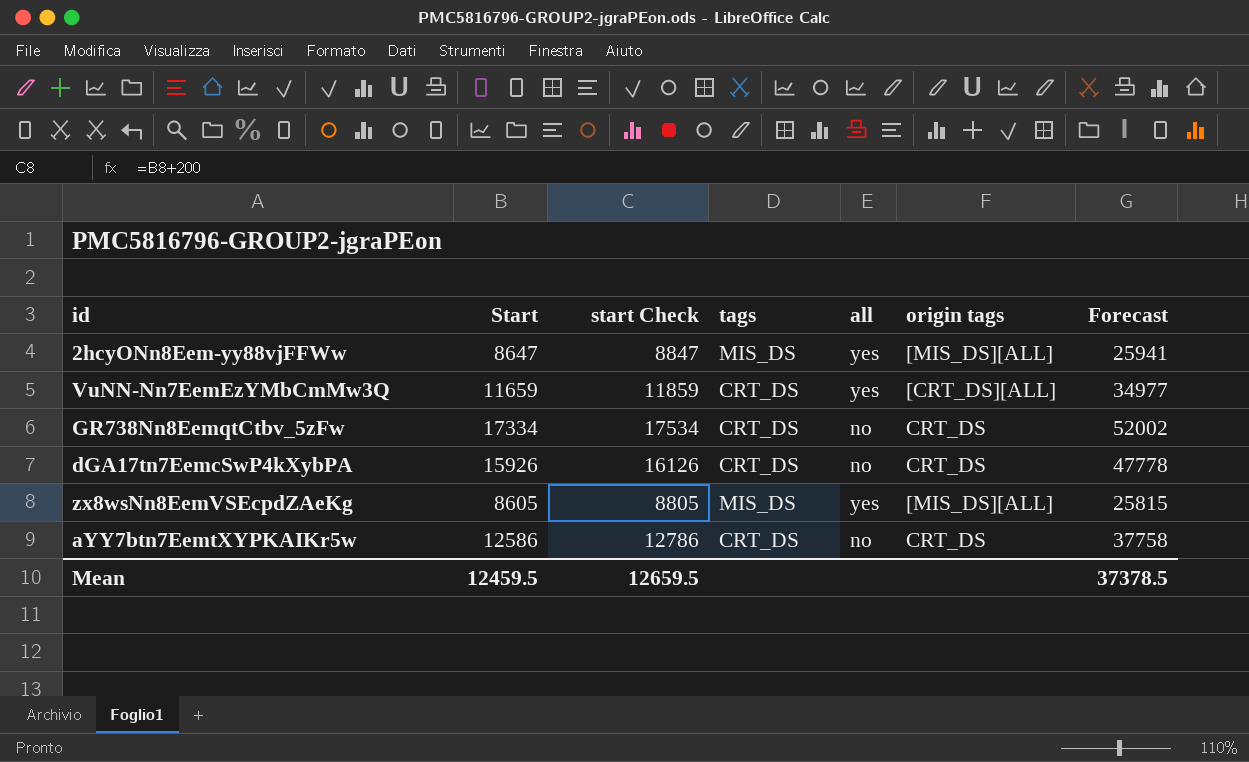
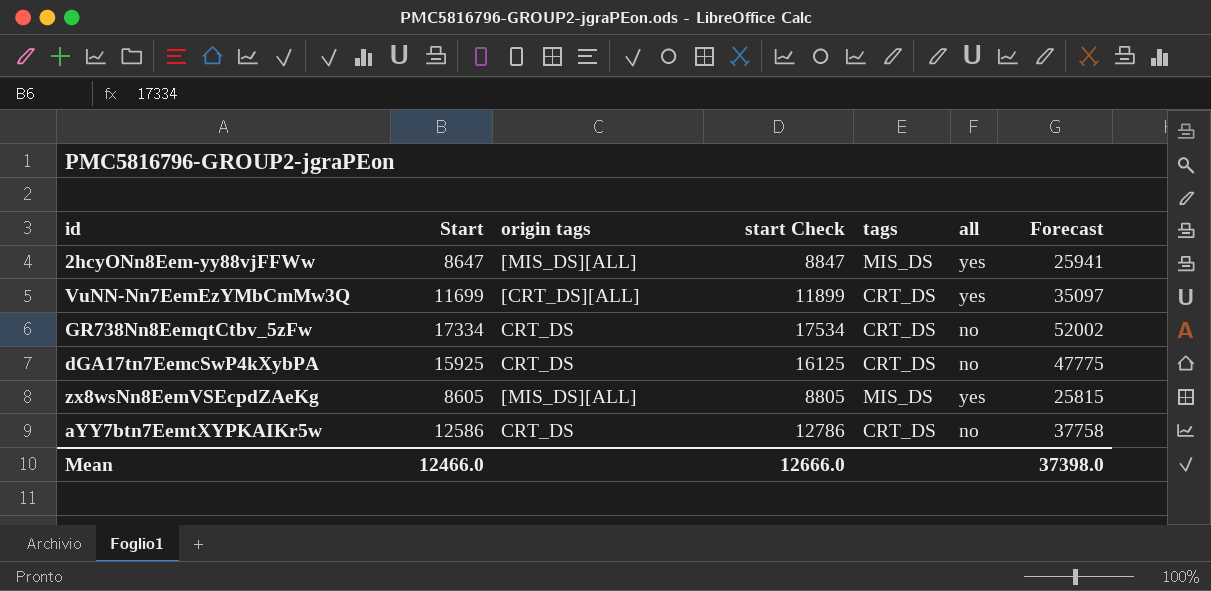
column origin tags | position: 6 -> 3
VuNN-Nn7EemEzYMbCmMw3Q | Start: 11659 -> 11699
VuNN-Nn7EemEzYMbCmMw3Q | start Check: 11859 -> 11899
VuNN-Nn7EemEzYMbCmMw3Q | Forecast: 34977 -> 35097
dGA17tn7EemcSwP4kXybPA | Start: 15926 -> 15925
dGA17tn7EemcSwP4kXybPA | start Check: 16126 -> 16125
dGA17tn7EemcSwP4kXybPA | Forecast: 47778 -> 47775
Mean | Start: 12459.5 -> 12466.0
Mean | start Check: 12659.5 -> 12666.0
Mean | Forecast: 37378.5 -> 37398.0

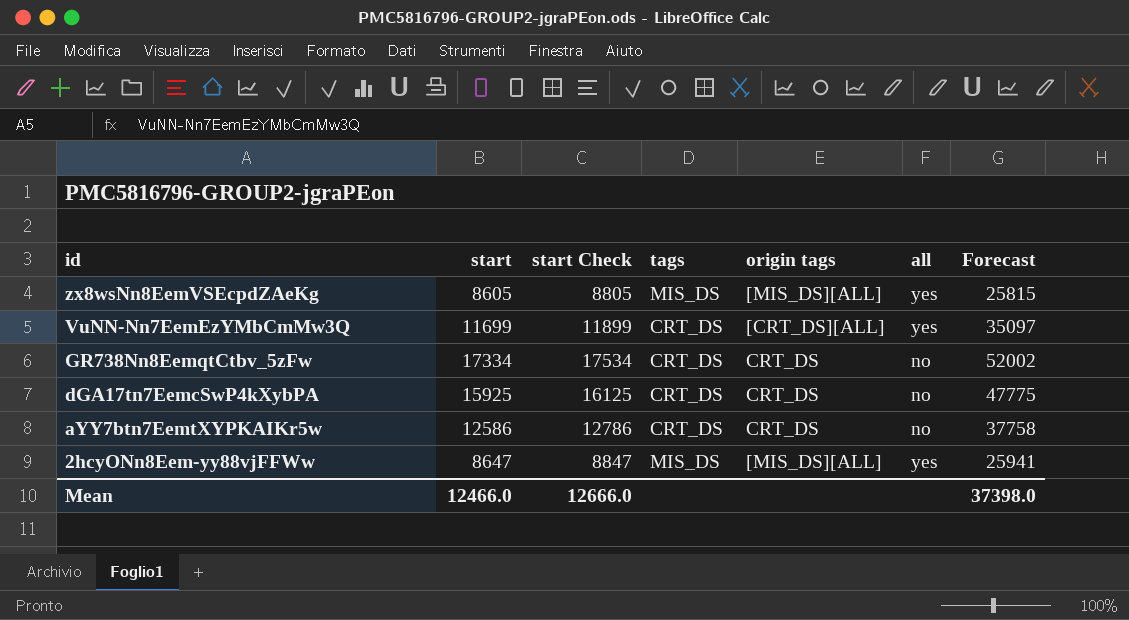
row order: none -> id descending
column name: Start -> start
column origin tags | position: 3 -> 5

